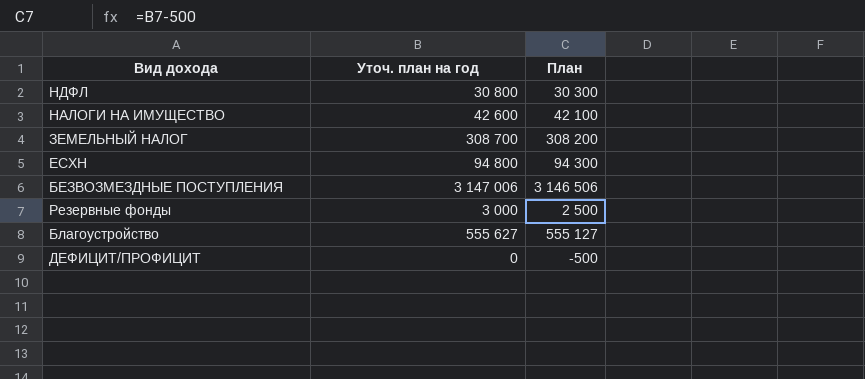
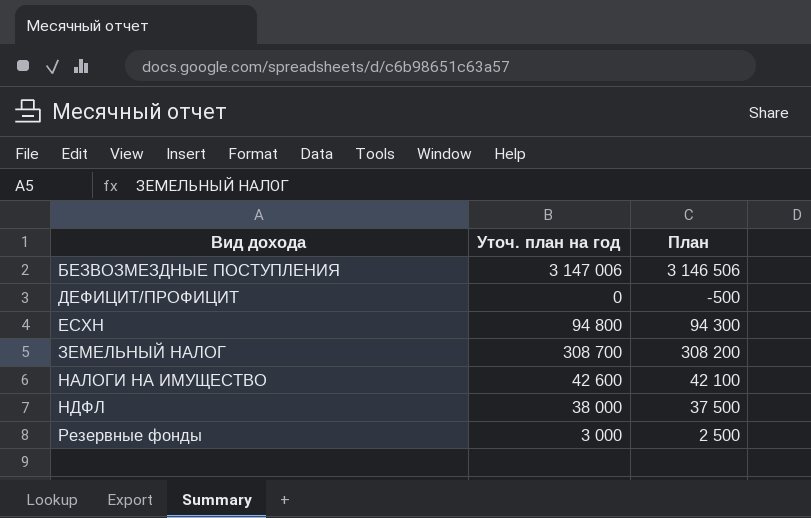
row order: none -> Вид дохода ascending
row Благоустройство: 555 627 | 555 127 -> none
НДФЛ | Уточ. план на год: 30 800 -> 38 000
НДФЛ | План: 30 300 -> 37 500

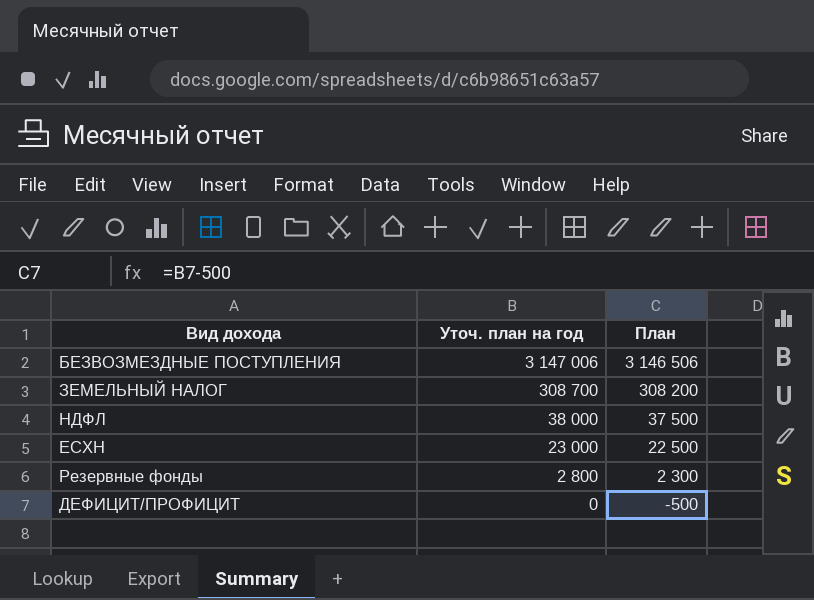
row order: Вид дохода ascending -> Уточ. план на год descending
row НАЛОГИ НА ИМУЩЕСТВО: 42 600 | 42 100 -> none
ЕСХН | Уточ. план на год: 94 800 -> 23 000
ЕСХН | План: 94 300 -> 22 500
Резервные фонды | Уточ. план на год: 3 000 -> 2 800
Резервные фонды | План: 2 500 -> 2 300

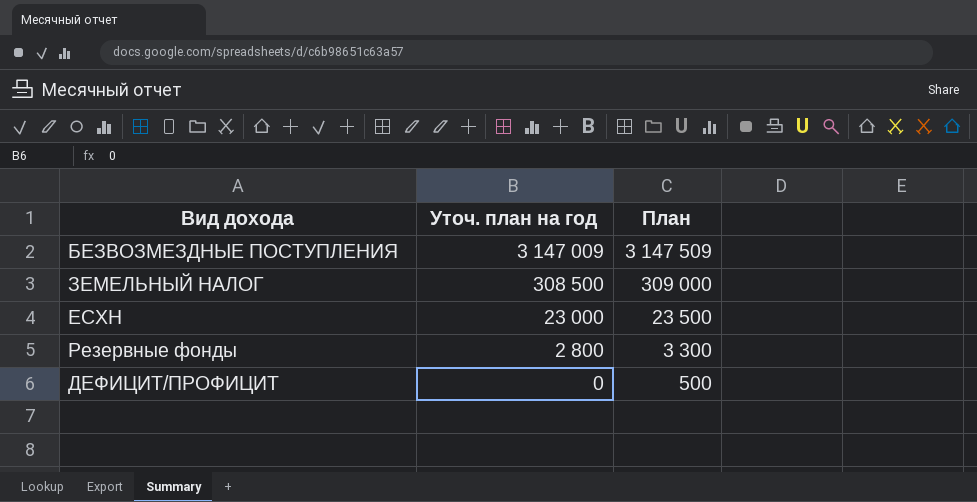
column План | formula: [Уточ. план на год] - 500 -> [Уточ. план на год] + 500
row НДФЛ: 38 000 | 37 500 -> none
БЕЗВОЗМЕЗДНЫЕ ПОСТУПЛЕНИЯ | Уточ. план на год: 3 147 006 -> 3 147 009
ЗЕМЕЛЬНЫЙ НАЛОГ | Уточ. план на год: 308 700 -> 308 500

